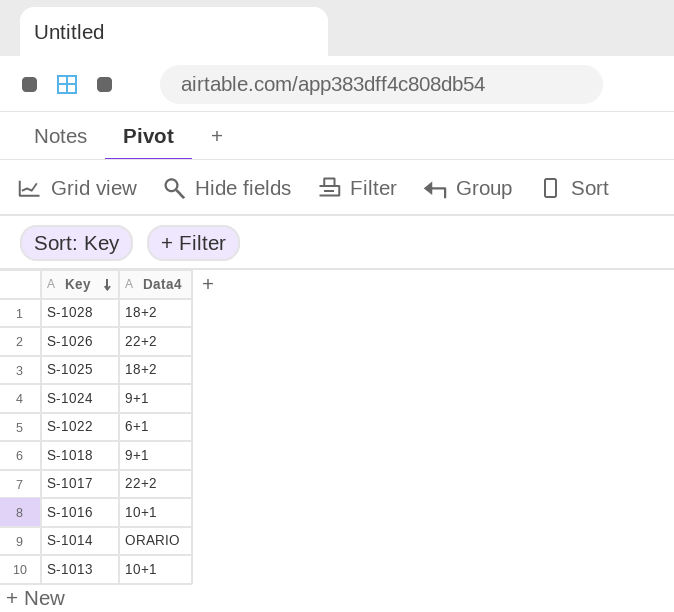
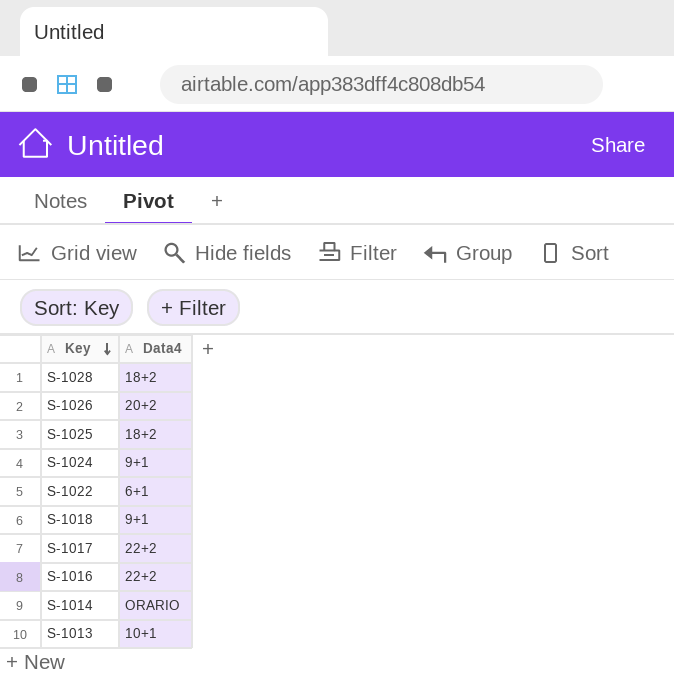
S-1026 | Data4: 22+2 -> 20+2
S-1016 | Data4: 10+1 -> 22+2

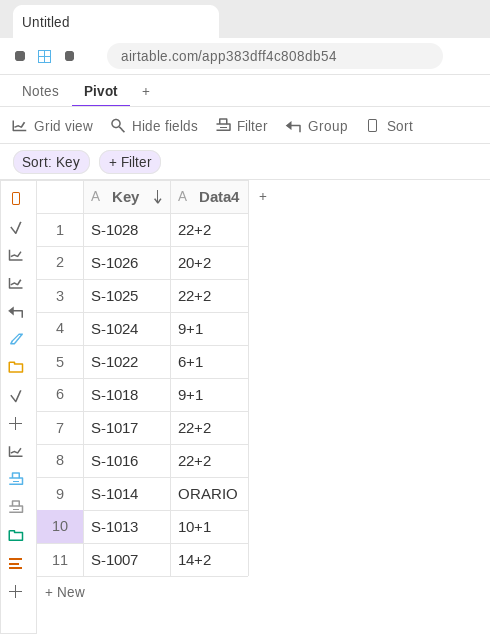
S-1028 | Data4: 18+2 -> 22+2
S-1025 | Data4: 18+2 -> 22+2
row S-1007: none -> 14+2

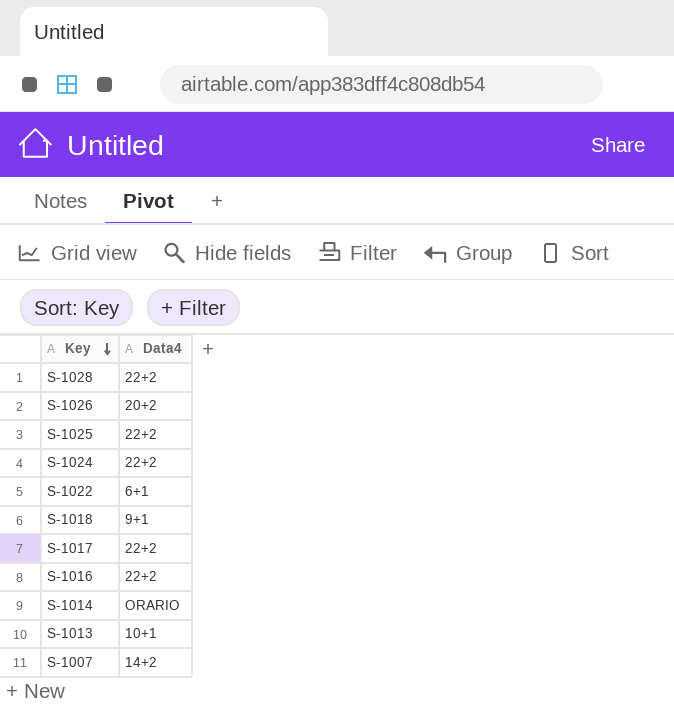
S-1024 | Data4: 9+1 -> 22+2

